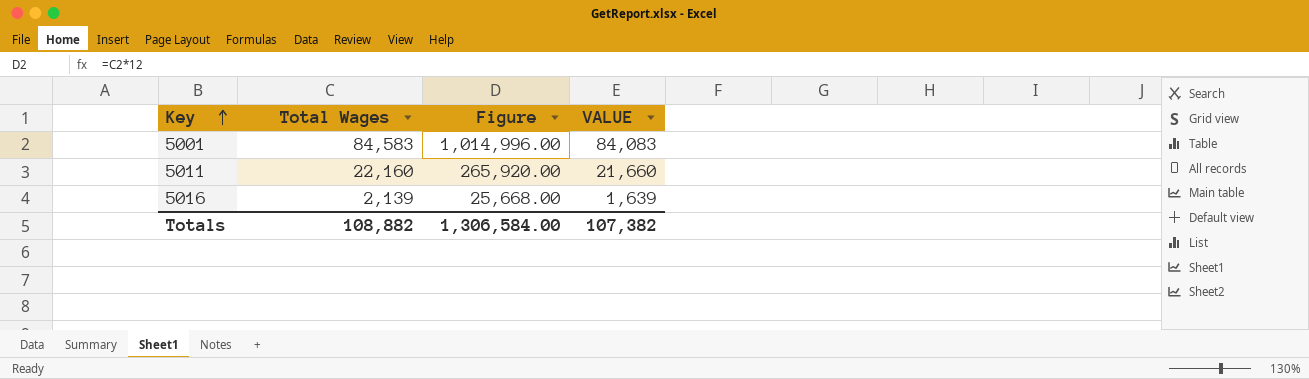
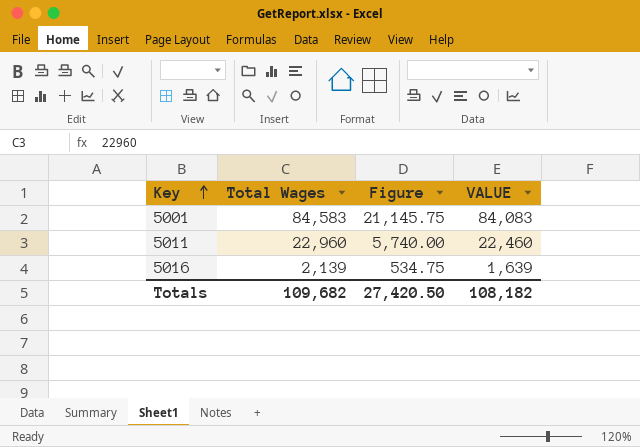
column Figure | formula: [Total Wages] * 12 -> [Total Wages] * 0.25
5011 | Total Wages: 22,160 -> 22,960
5011 | VALUE: 21,660 -> 22,460
Totals | Total Wages: 108,882 -> 109,682
Totals | Figure: 1,306,584.00 -> 27,420.50
Totals | VALUE: 107,382 -> 108,182

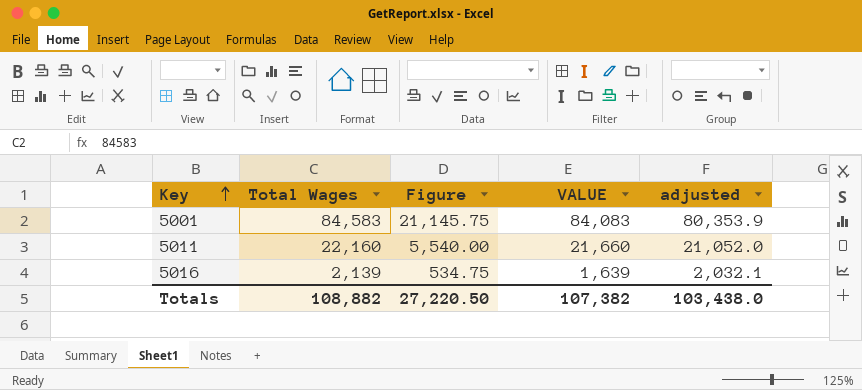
column adjusted | formula: none -> [Total Wages] * 0.95
5011 | Total Wages: 22,960 -> 22,160
5011 | Figure: 5,740.00 -> 5,540.00
5011 | VALUE: 22,460 -> 21,660
Totals | Total Wages: 109,682 -> 108,882
Totals | Figure: 27,420.50 -> 27,220.50
Totals | VALUE: 108,182 -> 107,382

